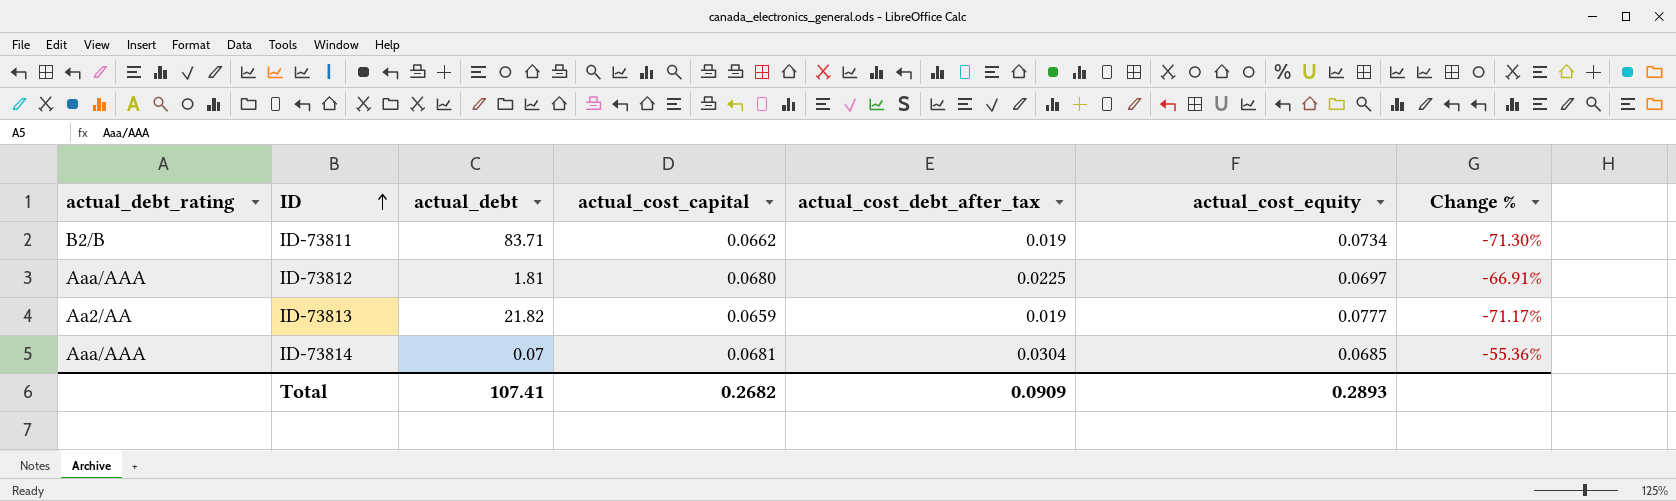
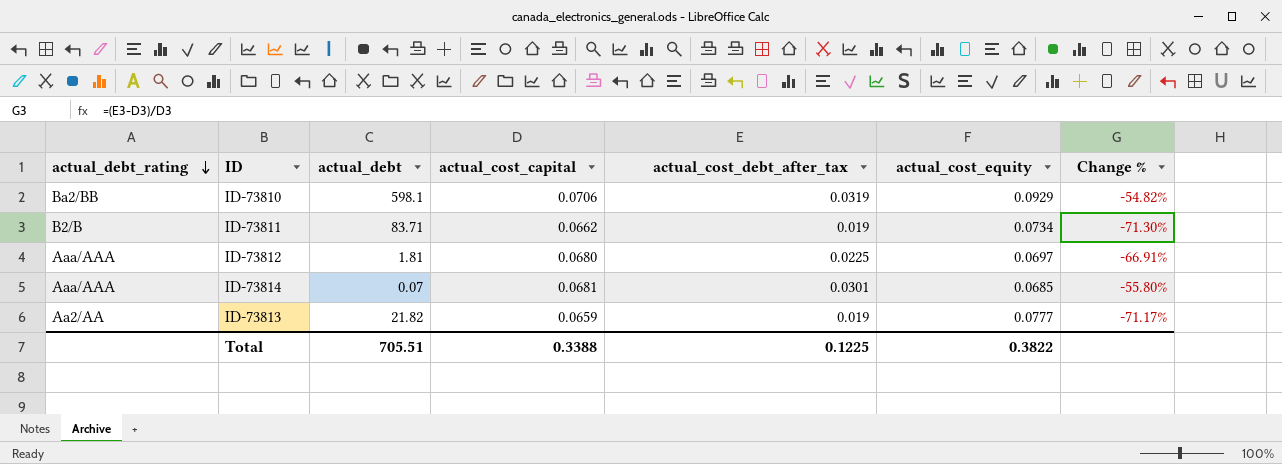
row order: ID ascending -> actual_debt_rating descending
row ID-73810: none -> Ba2/BB | 598.1 | 0.0706 | 0.0319 | 0.0929 | -54.82%
ID-73814 | actual_cost_debt_after_tax: 0.0304 -> 0.0301
ID-73814 | Change %: -55.36% -> -55.80%
Total | actual_debt: 107.41 -> 705.51
Total | actual_cost_capital: 0.2682 -> 0.3388
Total | actual_cost_debt_after_tax: 0.0909 -> 0.1225
Total | actual_cost_equity: 0.2893 -> 0.3822

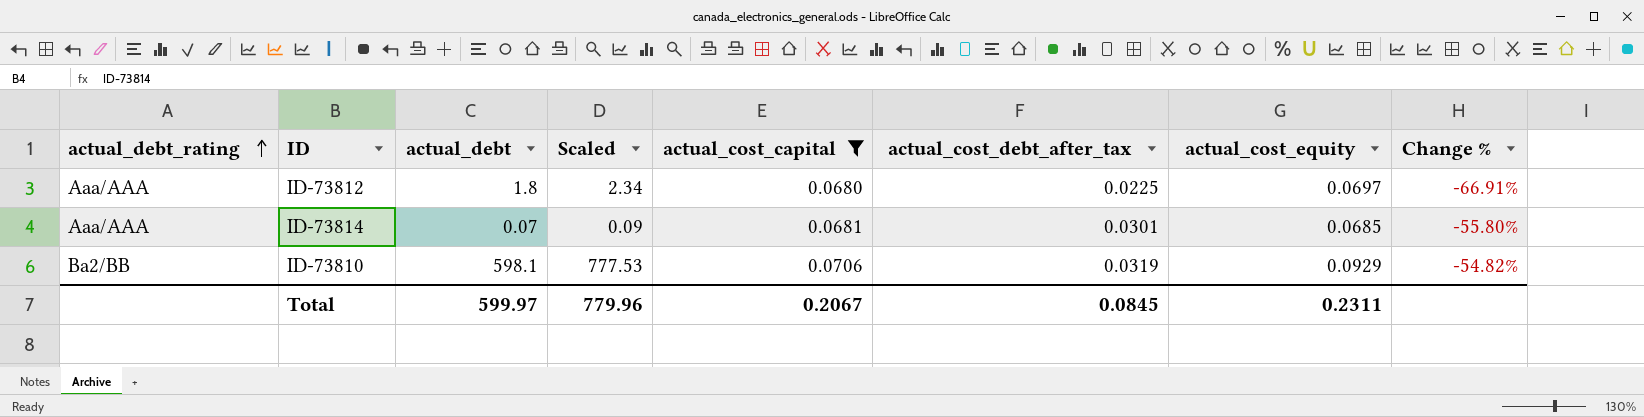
filter: none -> actual_cost_capital >= 0.0680
row order: actual_debt_rating descending -> actual_debt_rating ascending
column Scaled | formula: none -> [actual_debt] * 1.3
ID-73812 | actual_debt: 1.81 -> 1.8
Total | actual_debt: 705.51 -> 599.97
Total | actual_cost_capital: 0.3388 -> 0.2067
Total | actual_cost_debt_after_tax: 0.1225 -> 0.0845
Total | actual_cost_equity: 0.3822 -> 0.2311

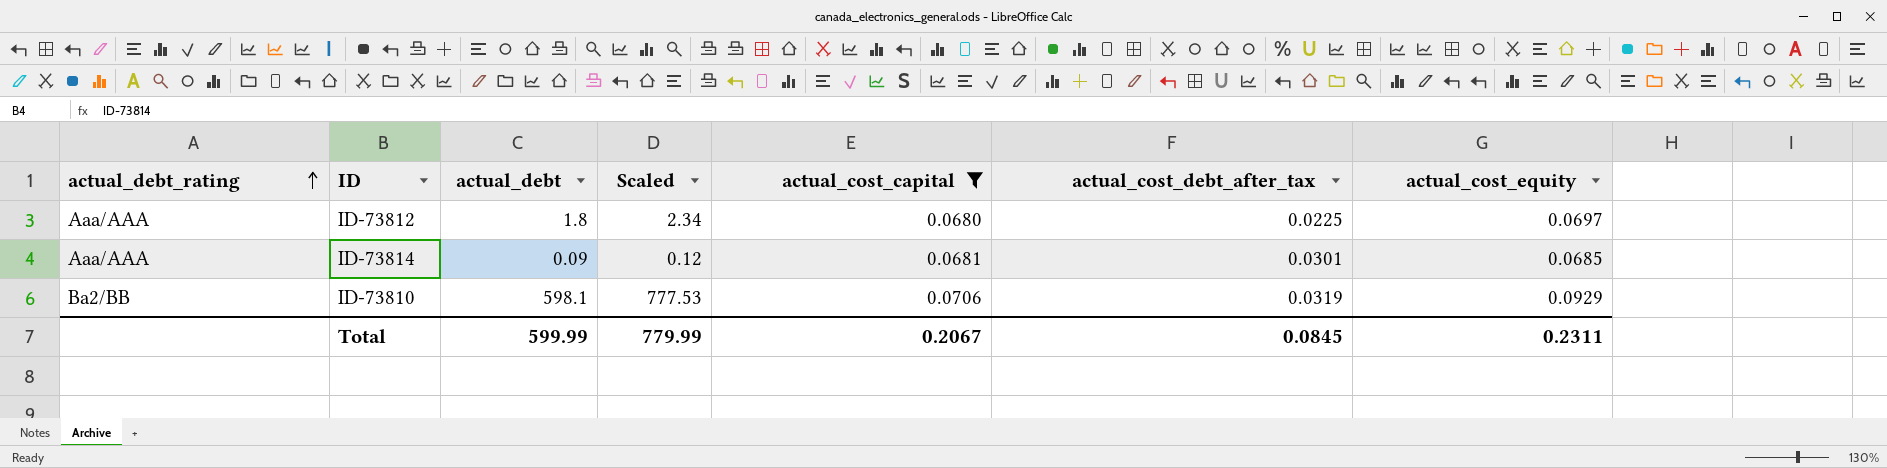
column Change % | formula: ([actual_cost_debt_after_tax] - [actual_cost_capital]) / [actual_cost_capital] -> none
ID-73814 | actual_debt: 0.07 -> 0.09
ID-73814 | Scaled: 0.09 -> 0.12
Total | actual_debt: 599.97 -> 599.99
Total | Scaled: 779.96 -> 779.99

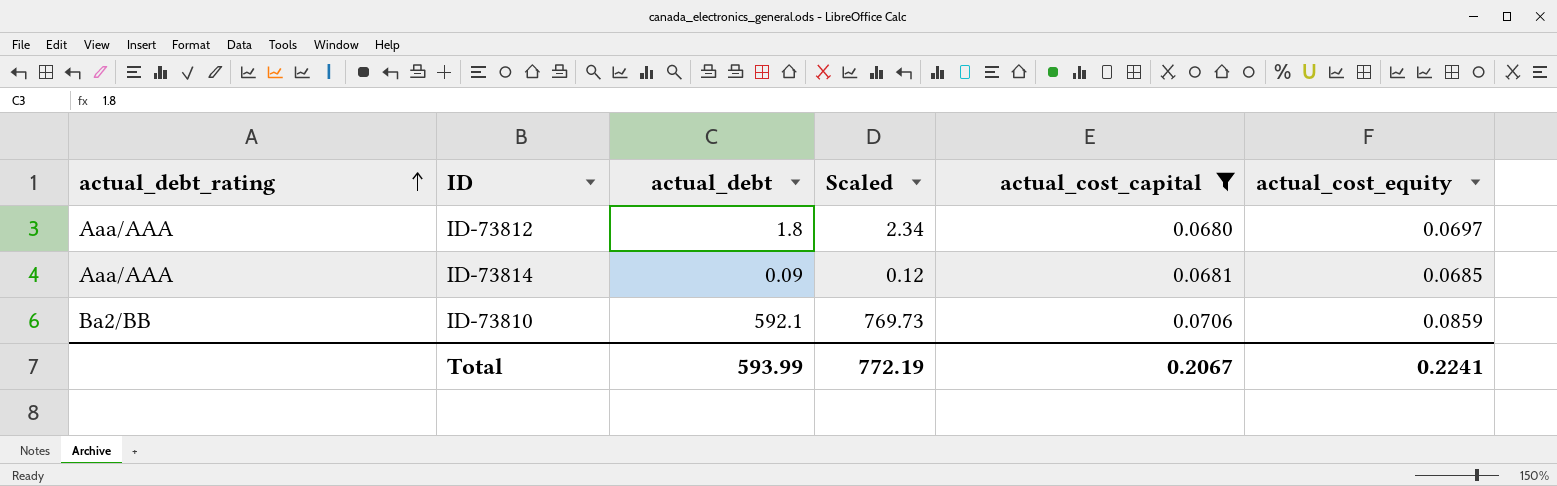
column actual_cost_debt_after_tax | position: 6 -> none
ID-73810 | actual_debt: 598.1 -> 592.1
ID-73810 | Scaled: 777.53 -> 769.73
ID-73810 | actual_cost_equity: 0.0929 -> 0.0859
Total | actual_debt: 599.99 -> 593.99
Total | Scaled: 779.99 -> 772.19
Total | actual_cost_equity: 0.2311 -> 0.2241

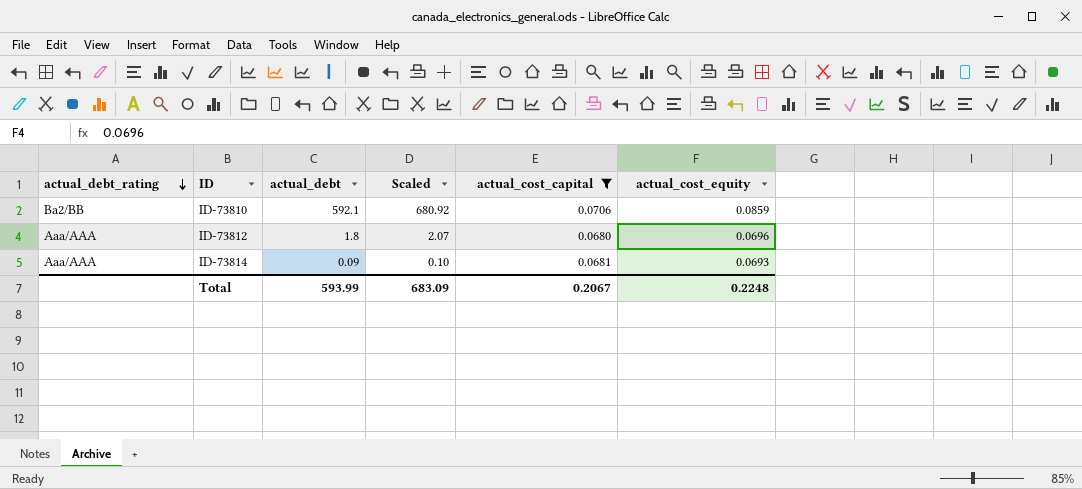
row order: actual_debt_rating ascending -> actual_debt_rating descending
column Scaled | formula: [actual_debt] * 1.3 -> [actual_debt] * 1.15
ID-73812 | actual_cost_equity: 0.0697 -> 0.0696
ID-73814 | actual_cost_equity: 0.0685 -> 0.0693
Total | Scaled: 772.19 -> 683.09
Total | actual_cost_equity: 0.2241 -> 0.2248

